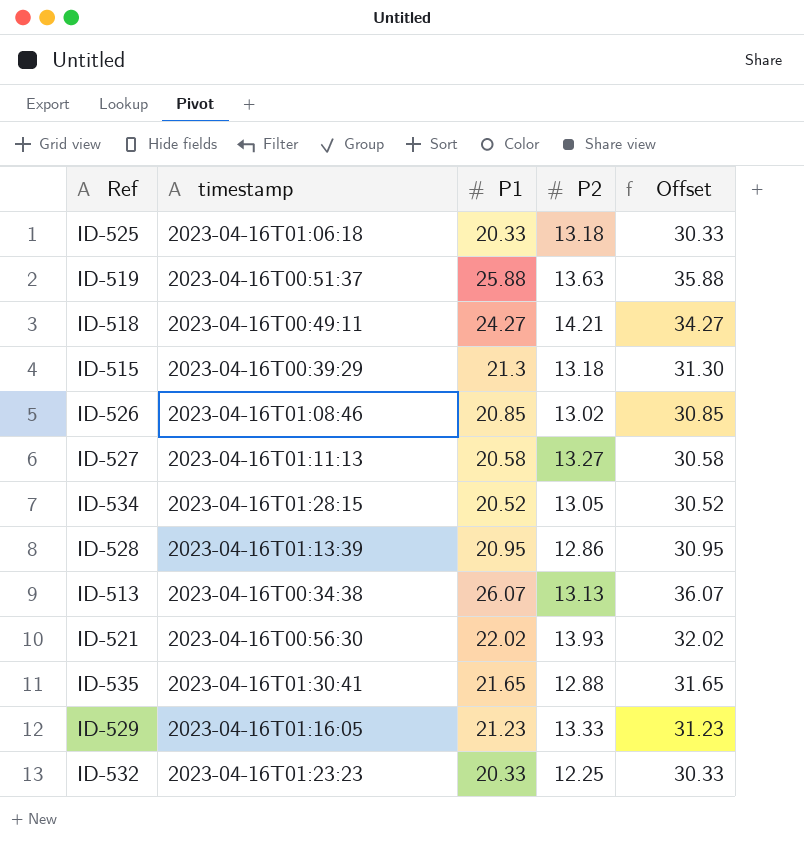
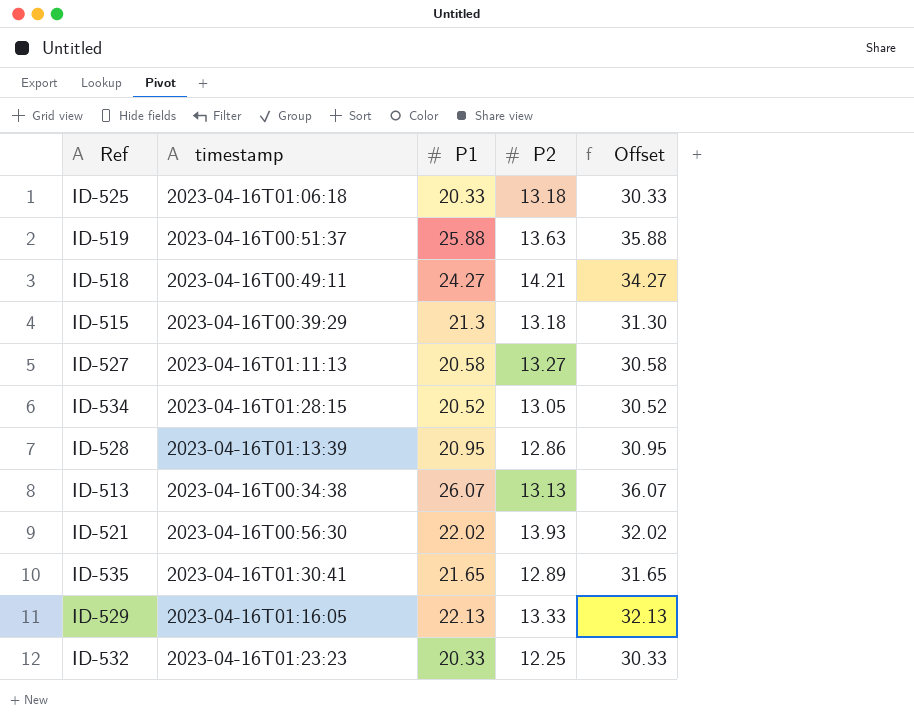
row ID-526: 2023-04-16T01:08:46 | 20.85 | 13.02 | 30.85 -> none
ID-535 | P2: 12.88 -> 12.89
ID-529 | P1: 21.23 -> 22.13
ID-529 | Offset: 31.23 -> 32.13

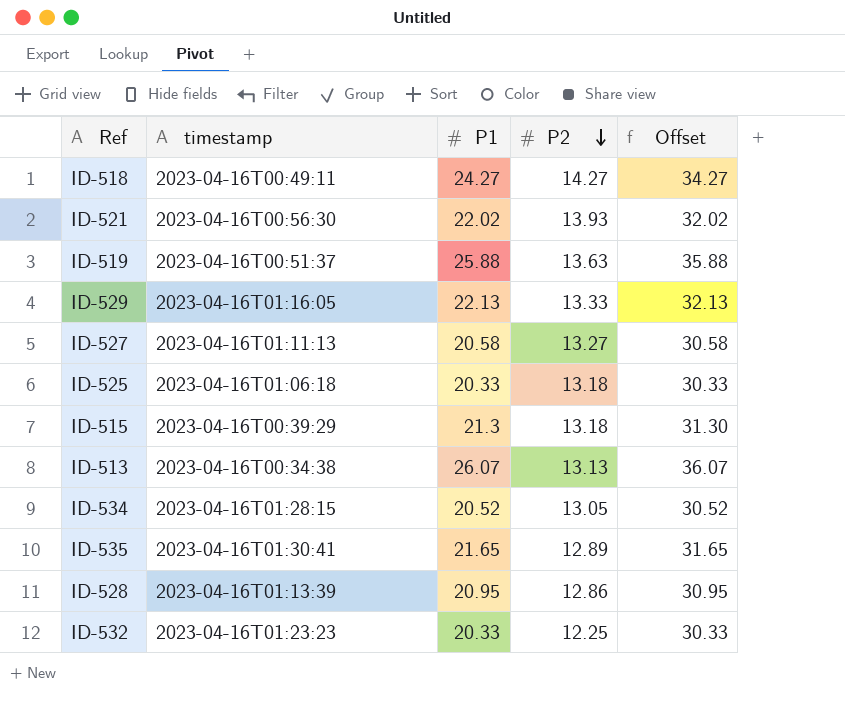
row order: none -> P2 descending
ID-518 | P2: 14.21 -> 14.27

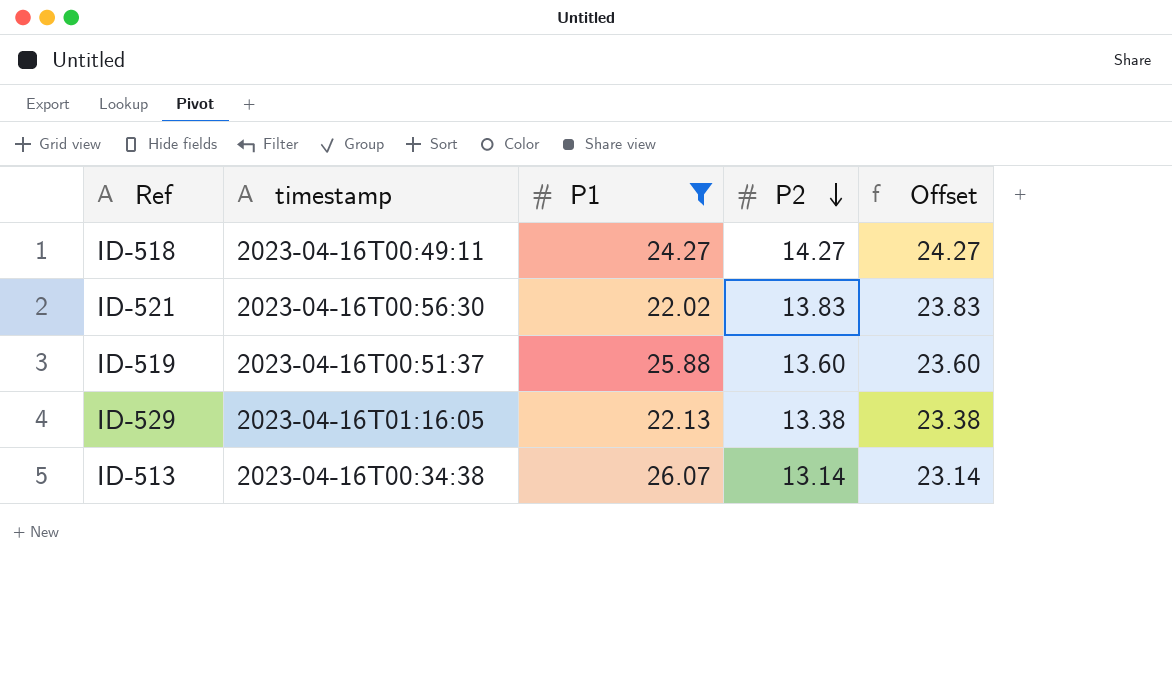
filter: none -> P1 >= 22.02
column Offset | formula: [P1] + 10 -> [P2] + 10
ID-521 | P2: 13.93 -> 13.83
ID-519 | P2: 13.63 -> 13.60
ID-529 | P2: 13.33 -> 13.38
ID-513 | P2: 13.13 -> 13.14

